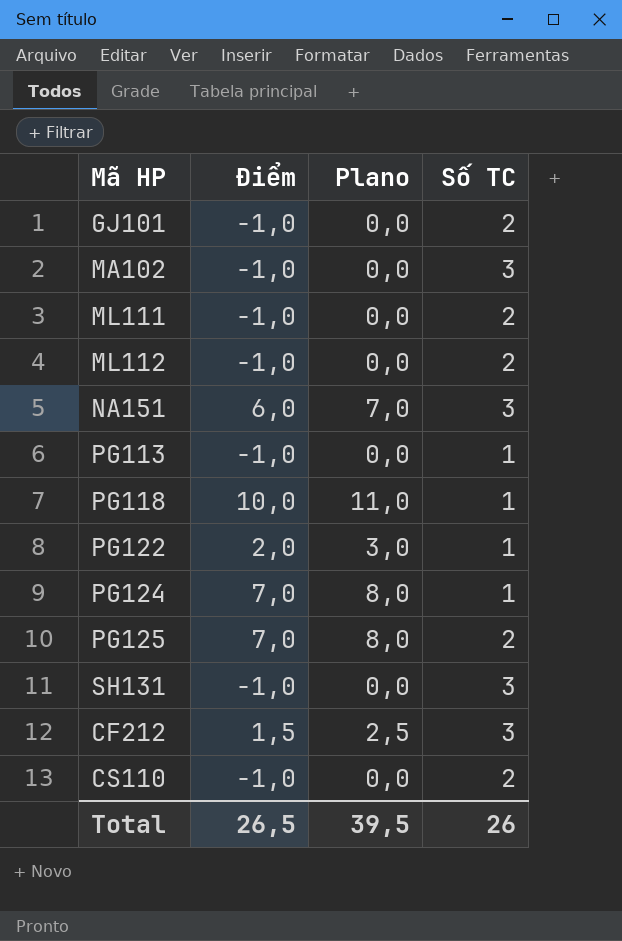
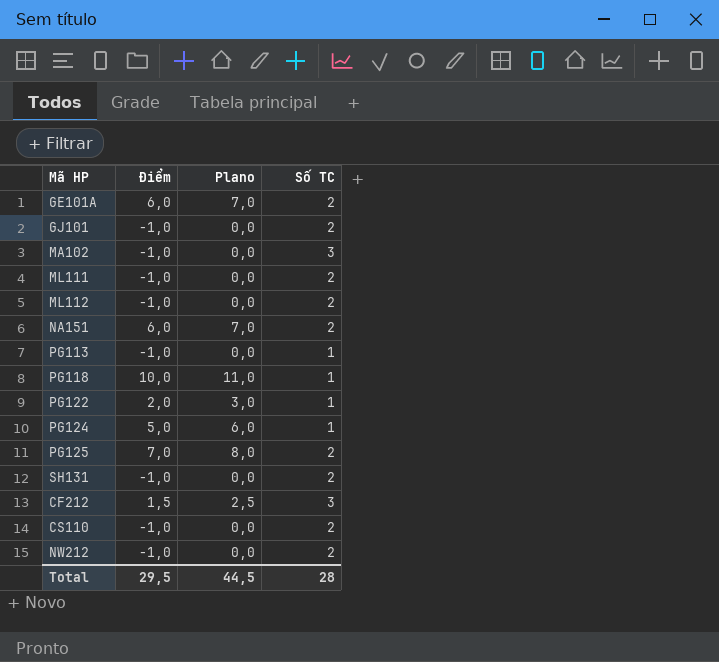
row GE101A: none -> 6,0 | 7,0 | 2
NA151 | Số TC: 3 -> 2
PG124 | Điểm: 7,0 -> 5,0
PG124 | Plano: 8,0 -> 6,0
SH131 | Số TC: 3 -> 2
row NW212: none -> -1,0 | 0,0 | 2
Total | Điểm: 26,5 -> 29,5
Total | Plano: 39,5 -> 44,5
Total | Số TC: 26 -> 28

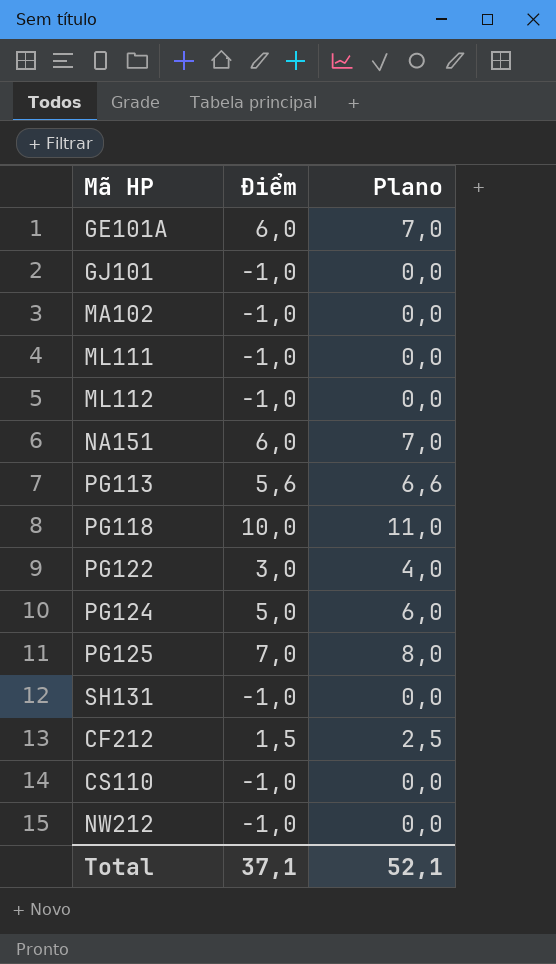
column Số TC | position: 4 -> none
PG113 | Điểm: -1,0 -> 5,6
PG113 | Plano: 0,0 -> 6,6
PG122 | Điểm: 2,0 -> 3,0
PG122 | Plano: 3,0 -> 4,0
Total | Điểm: 29,5 -> 37,1
Total | Plano: 44,5 -> 52,1

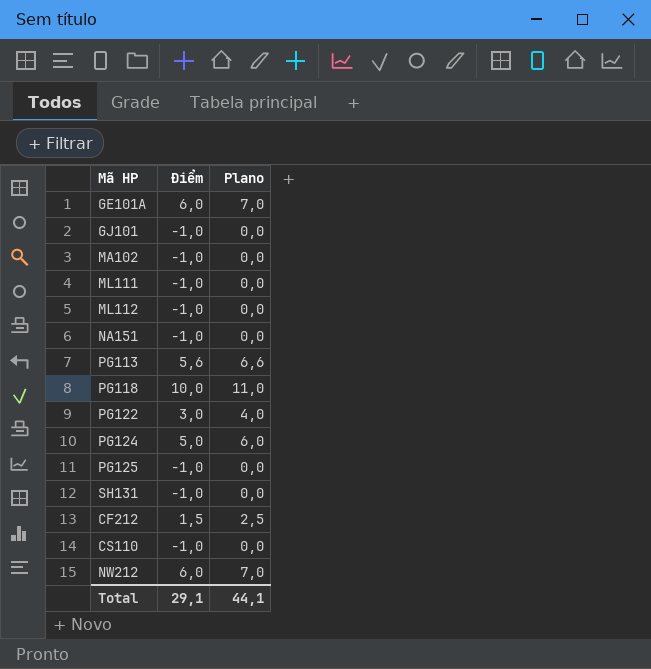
NA151 | Điểm: 6,0 -> -1,0
NA151 | Plano: 7,0 -> 0,0
PG125 | Điểm: 7,0 -> -1,0
PG125 | Plano: 8,0 -> 0,0
NW212 | Điểm: -1,0 -> 6,0
NW212 | Plano: 0,0 -> 7,0
Total | Điểm: 37,1 -> 29,1
Total | Plano: 52,1 -> 44,1

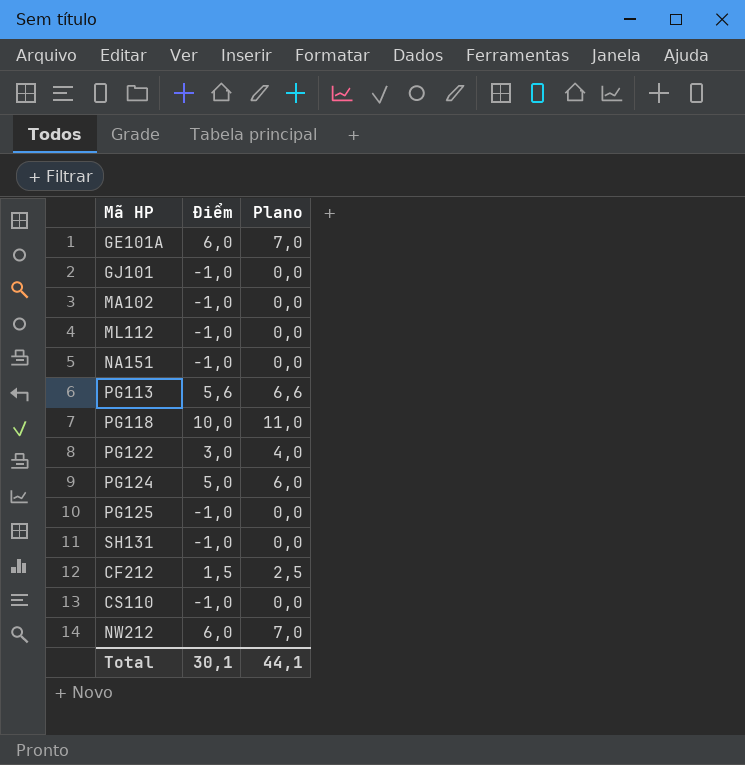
row ML111: -1,0 | 0,0 -> none
Total | Điểm: 29,1 -> 30,1

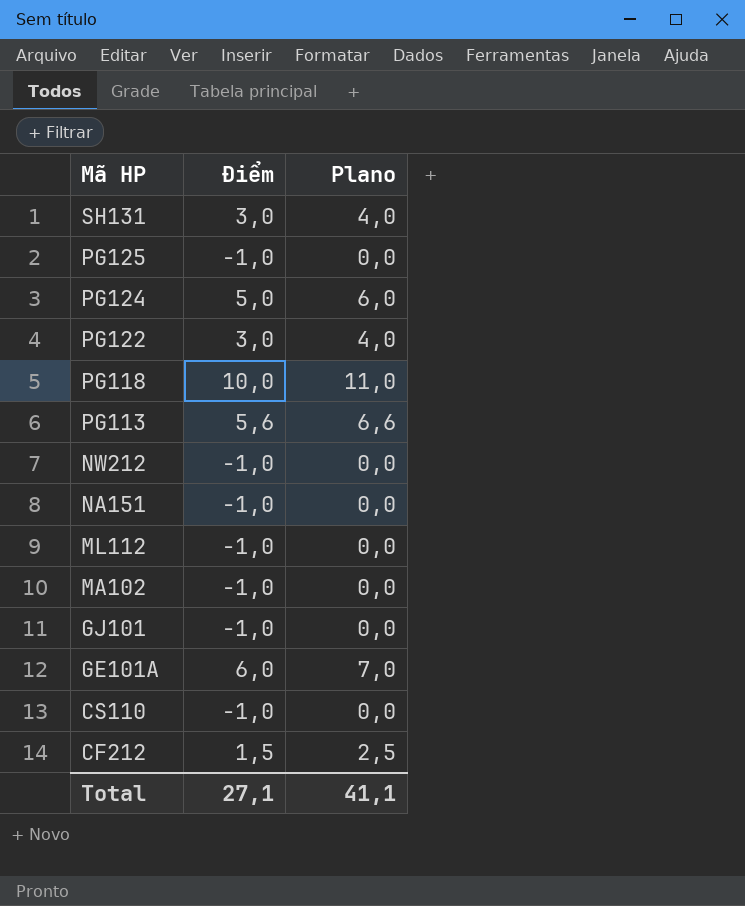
row order: none -> Mã HP descending
SH131 | Điểm: -1,0 -> 3,0
SH131 | Plano: 0,0 -> 4,0
NW212 | Điểm: 6,0 -> -1,0
NW212 | Plano: 7,0 -> 0,0
Total | Điểm: 30,1 -> 27,1
Total | Plano: 44,1 -> 41,1

